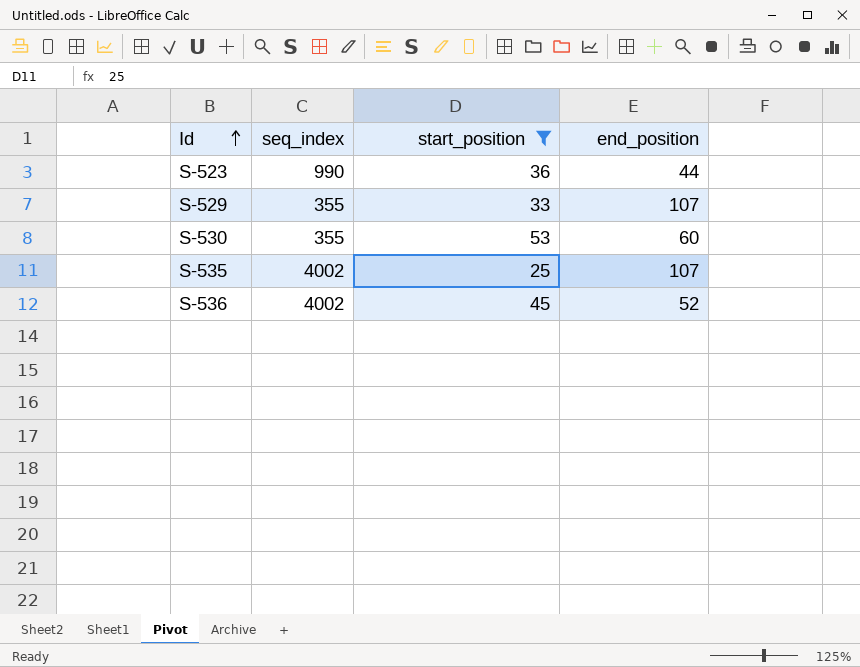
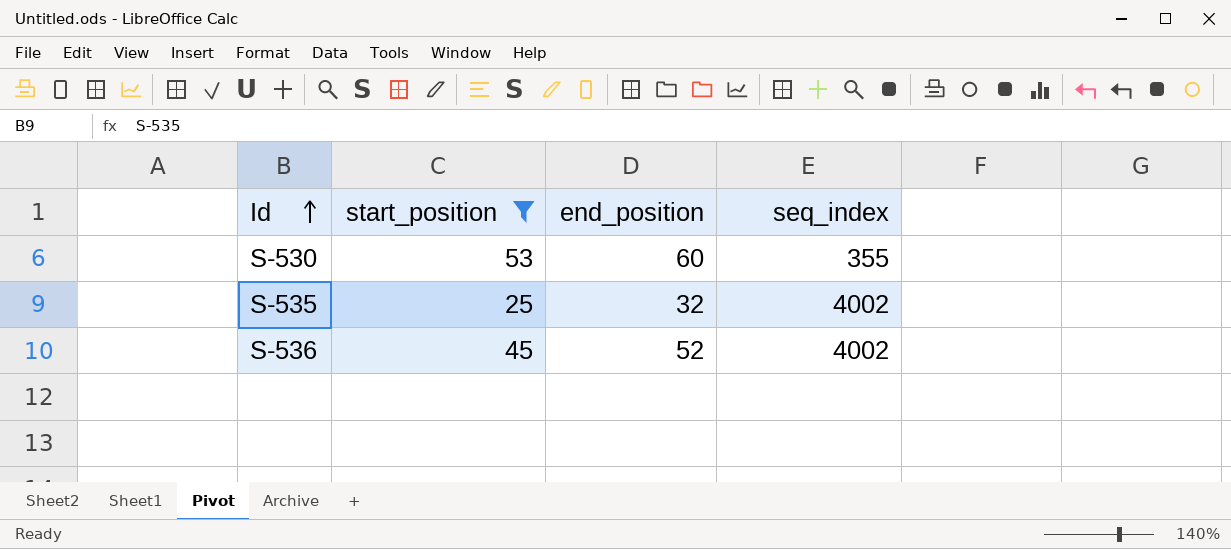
column seq_index | position: 2 -> 4
row S-523: 990 | 36 | 44 -> none
row S-529: 355 | 33 | 107 -> none
S-535 | end_position: 107 -> 32

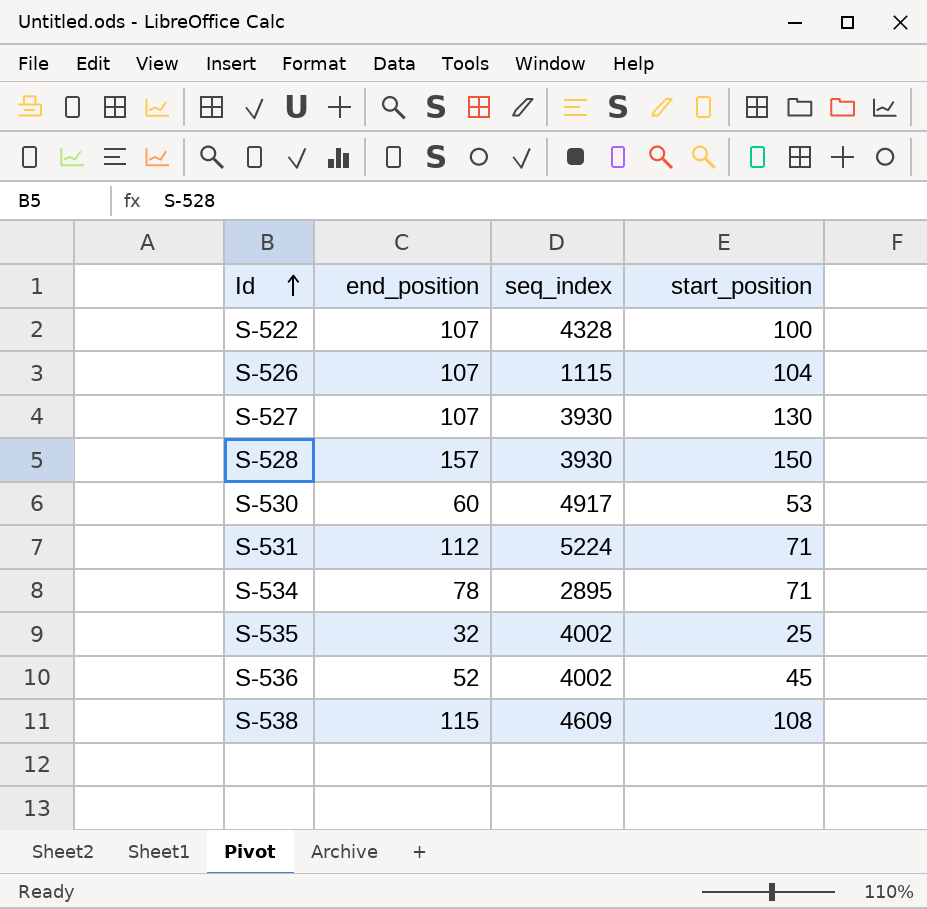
filter: start_position <= 53 -> none
column start_position | position: 2 -> 4
S-530 | seq_index: 355 -> 4917

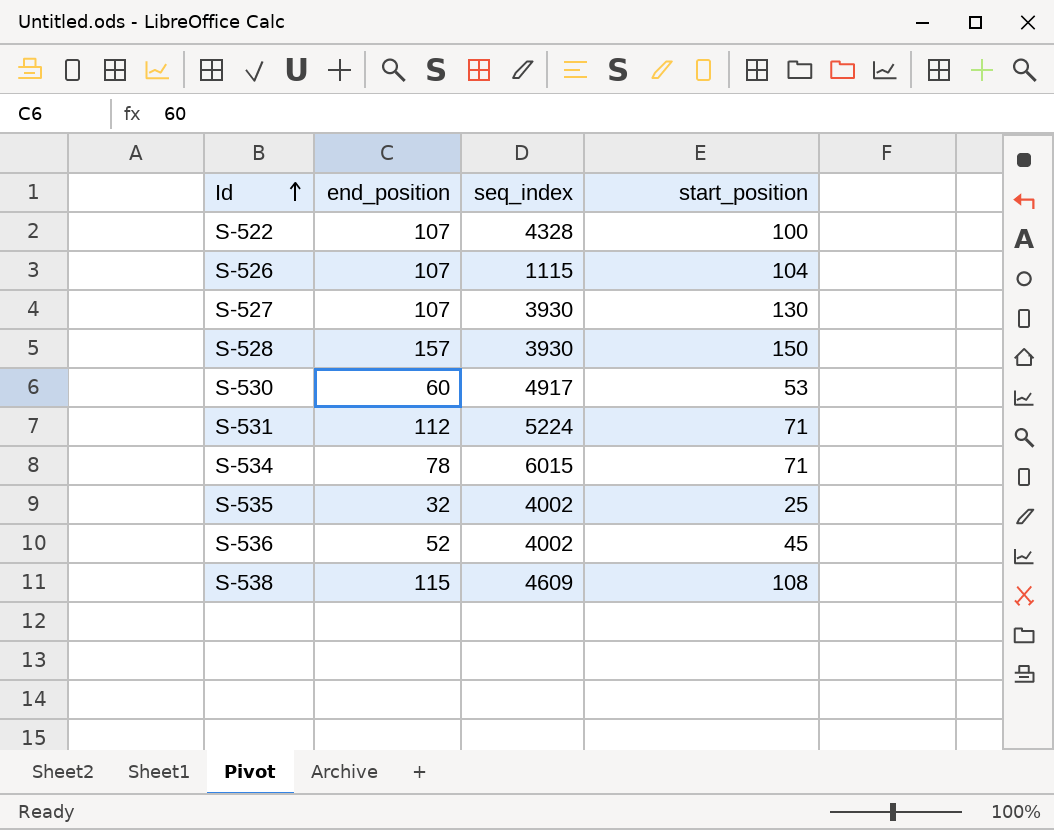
S-534 | seq_index: 2895 -> 6015

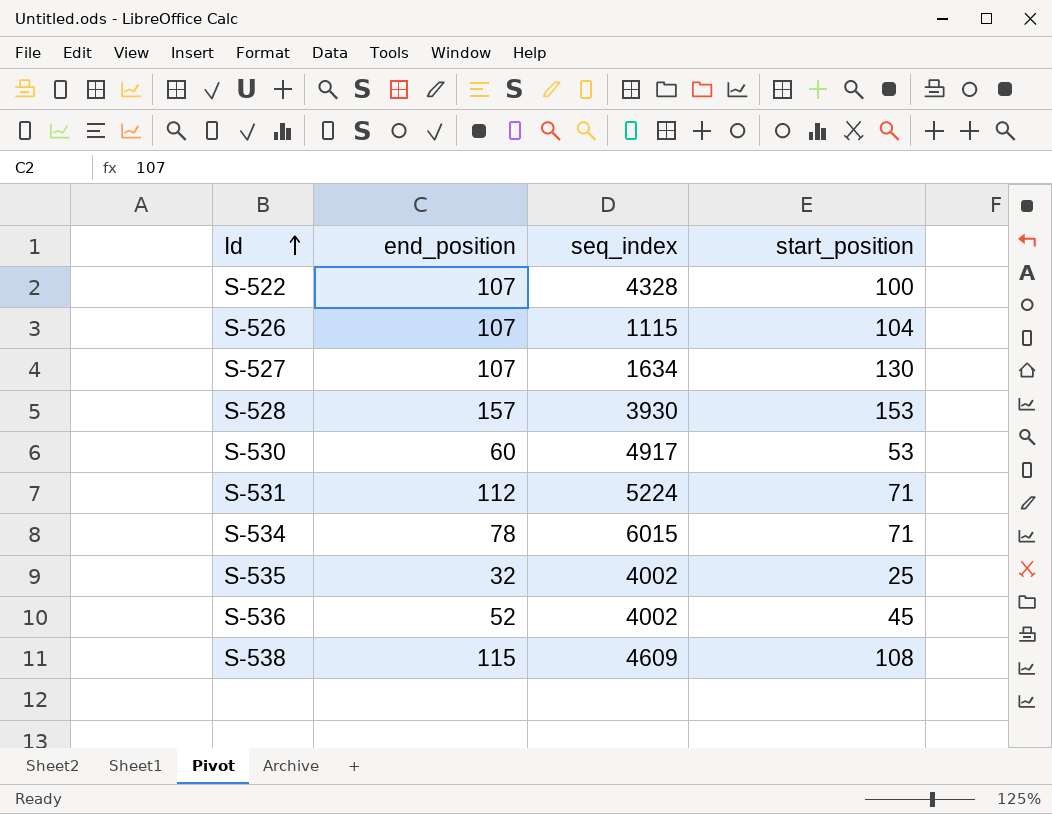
S-527 | seq_index: 3930 -> 1634
S-528 | start_position: 150 -> 153

